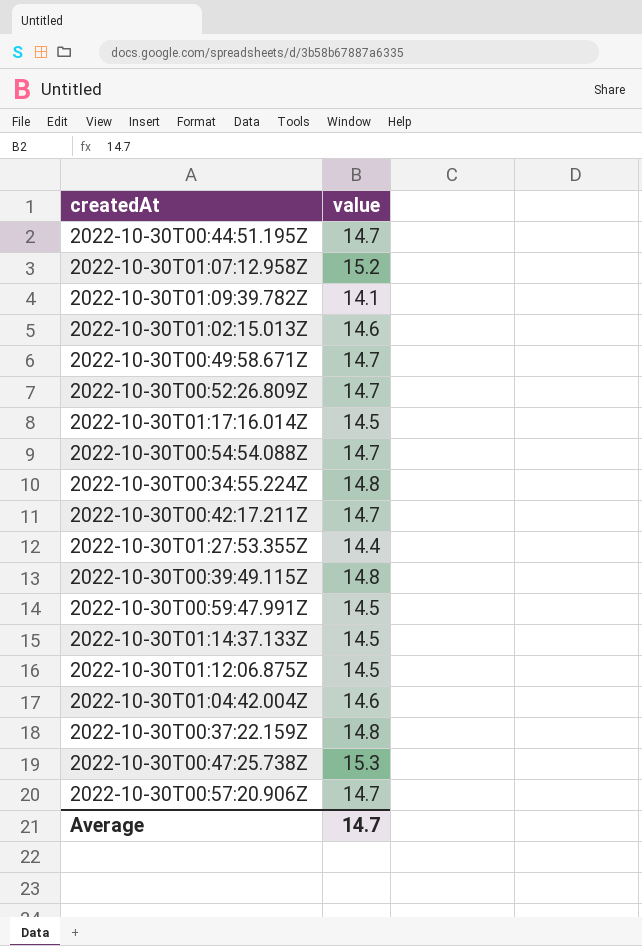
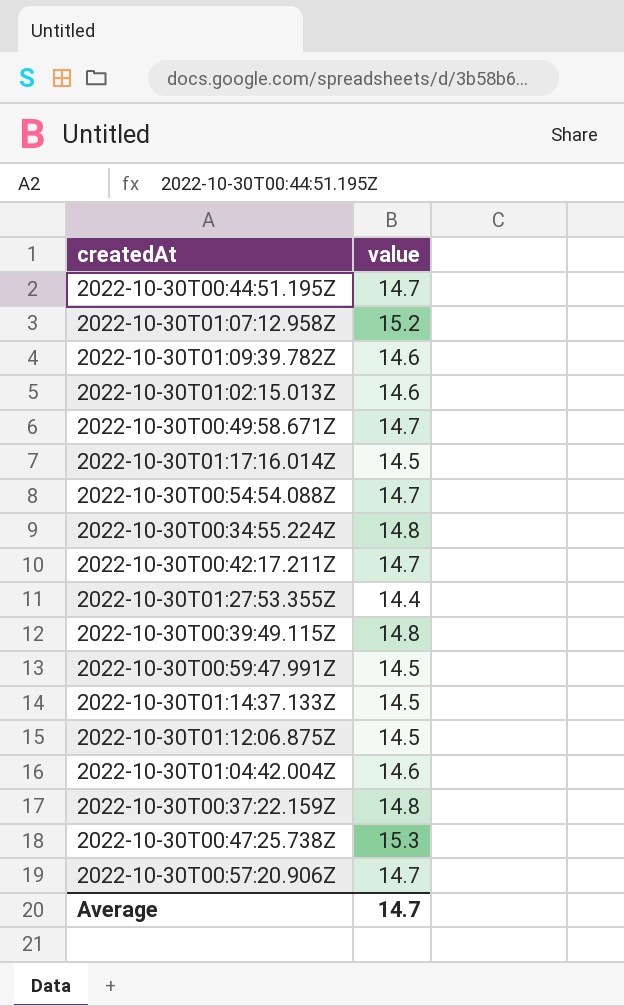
row 2022-10-30T00:52:26.809Z: 14.7 -> none
2022-10-30T01:09:39.782Z | value: 14.1 -> 14.6

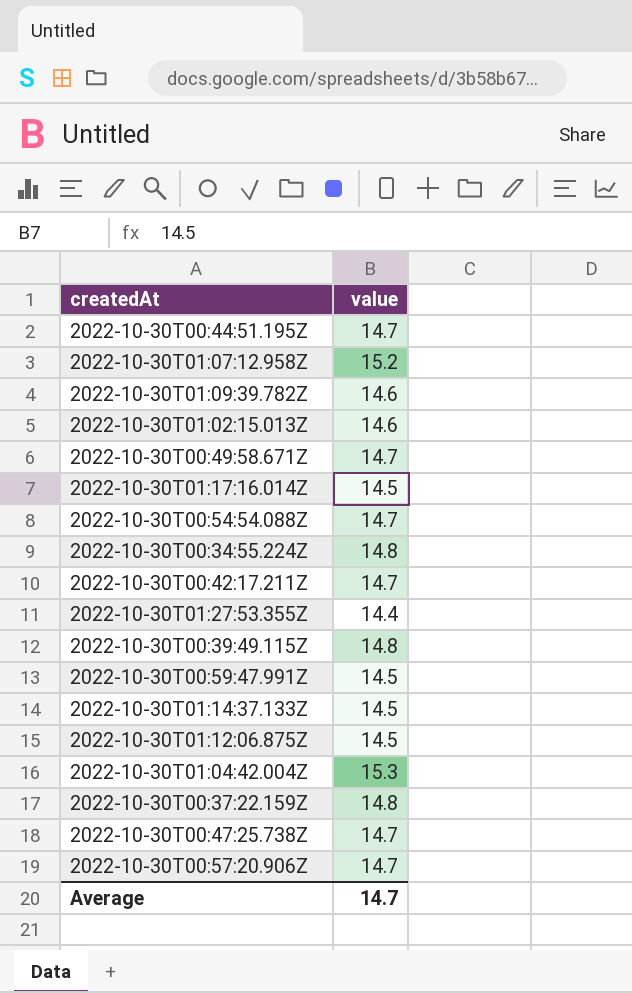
2022-10-30T01:04:42.004Z | value: 14.6 -> 15.3
2022-10-30T00:47:25.738Z | value: 15.3 -> 14.7

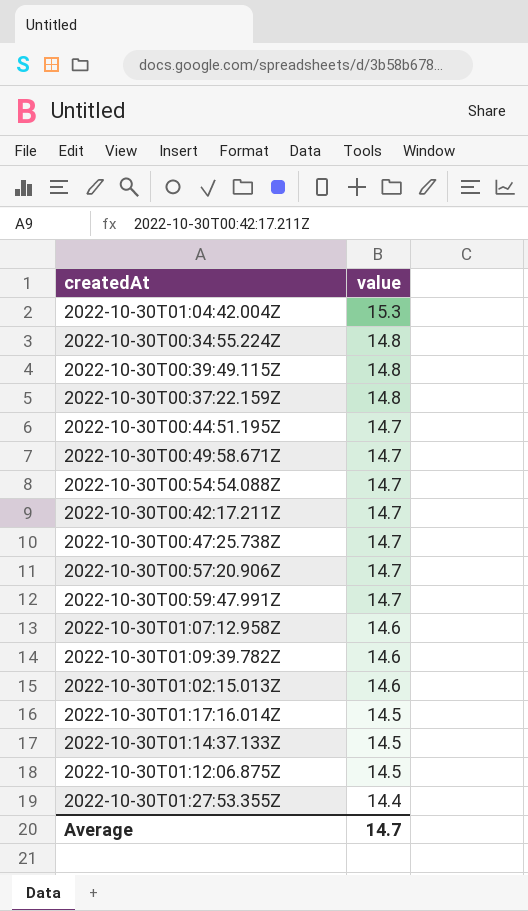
row order: none -> value descending
2022-10-30T00:59:47.991Z | value: 14.5 -> 14.7
2022-10-30T01:07:12.958Z | value: 15.2 -> 14.6

